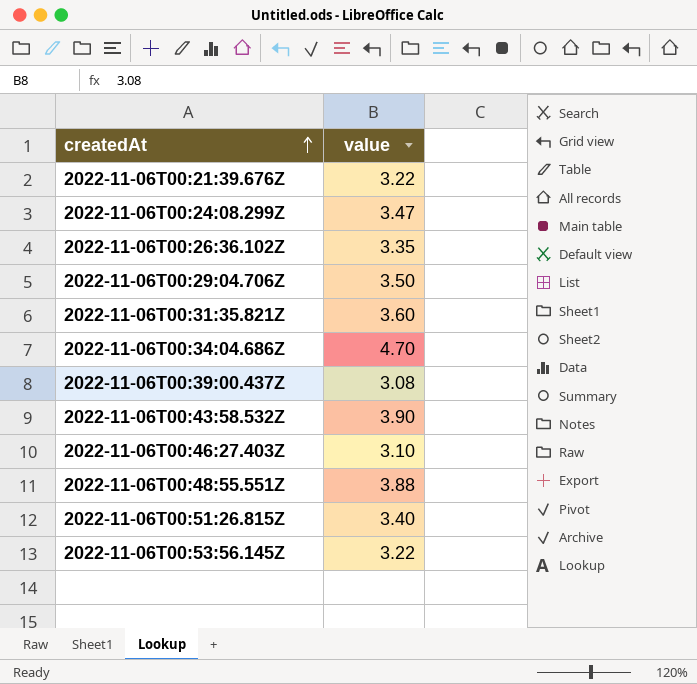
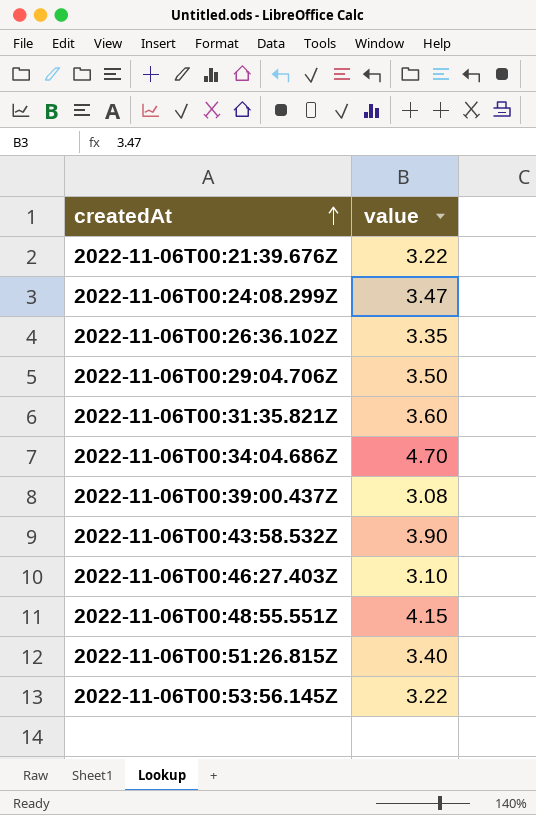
2022-11-06T00:48:55.551Z | value: 3.88 -> 4.15

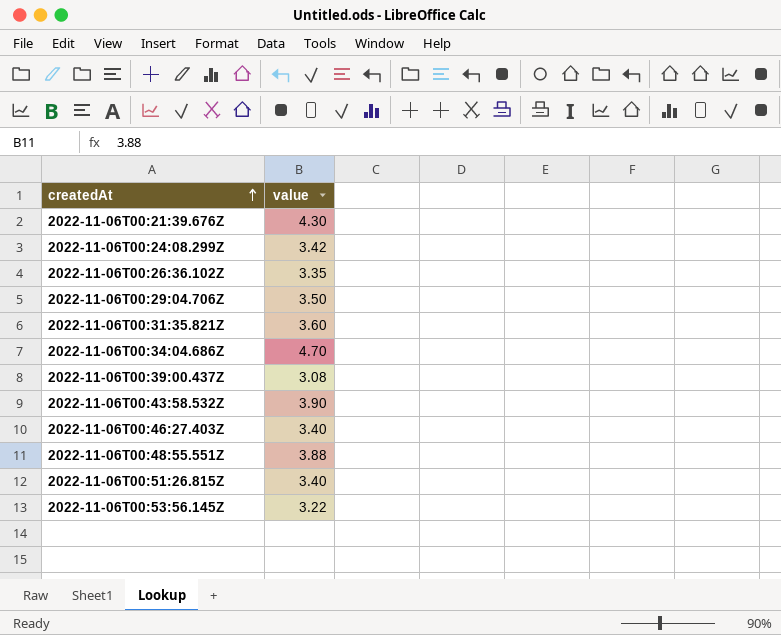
2022-11-06T00:21:39.676Z | value: 3.22 -> 4.30
2022-11-06T00:24:08.299Z | value: 3.47 -> 3.42
2022-11-06T00:46:27.403Z | value: 3.10 -> 3.40
2022-11-06T00:48:55.551Z | value: 4.15 -> 3.88

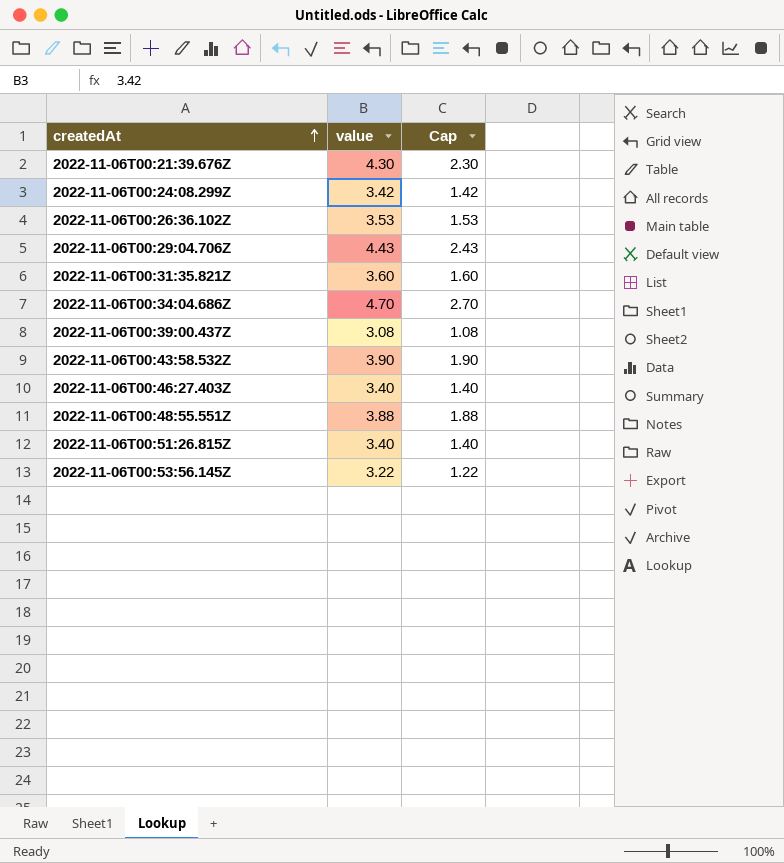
column Cap | formula: none -> [value] - 2
2022-11-06T00:26:36.102Z | value: 3.35 -> 3.53
2022-11-06T00:29:04.706Z | value: 3.50 -> 4.43

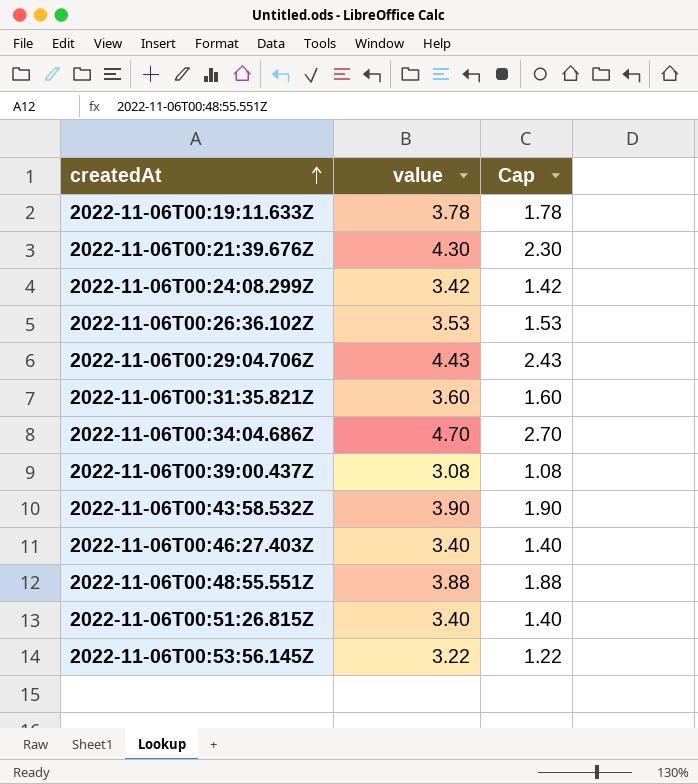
row 2022-11-06T00:19:11.633Z: none -> 3.78 | 1.78

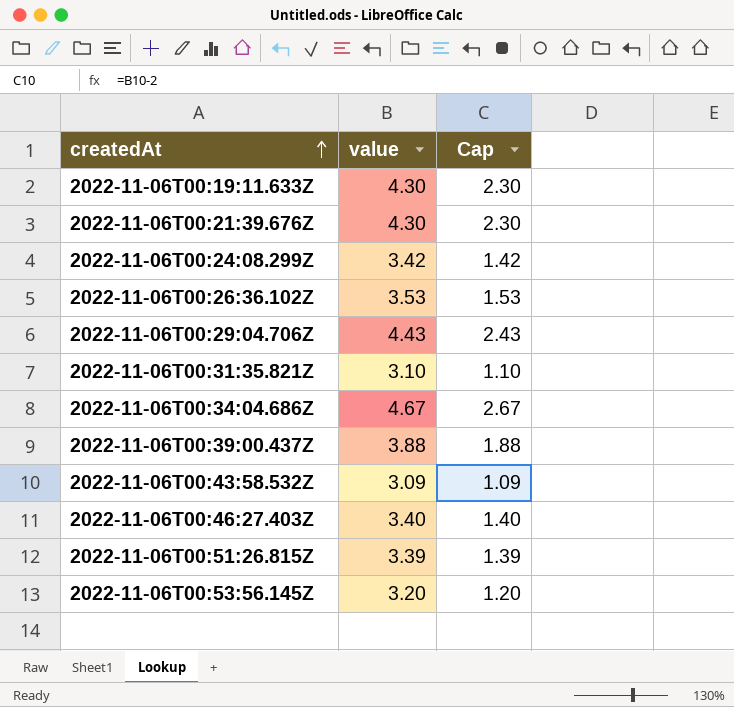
row 2022-11-06T00:48:55.551Z: 3.88 | 1.88 -> none
2022-11-06T00:19:11.633Z | value: 3.78 -> 4.30
2022-11-06T00:19:11.633Z | Cap: 1.78 -> 2.30
2022-11-06T00:31:35.821Z | value: 3.60 -> 3.10
2022-11-06T00:31:35.821Z | Cap: 1.60 -> 1.10
2022-11-06T00:34:04.686Z | value: 4.70 -> 4.67
2022-11-06T00:34:04.686Z | Cap: 2.70 -> 2.67
2022-11-06T00:39:00.437Z | value: 3.08 -> 3.88
2022-11-06T00:39:00.437Z | Cap: 1.08 -> 1.88
2022-11-06T00:43:58.532Z | value: 3.90 -> 3.09
2022-11-06T00:43:58.532Z | Cap: 1.90 -> 1.09
2022-11-06T00:51:26.815Z | value: 3.40 -> 3.39
2022-11-06T00:51:26.815Z | Cap: 1.40 -> 1.39
2022-11-06T00:53:56.145Z | value: 3.22 -> 3.20
2022-11-06T00:53:56.145Z | Cap: 1.22 -> 1.20

